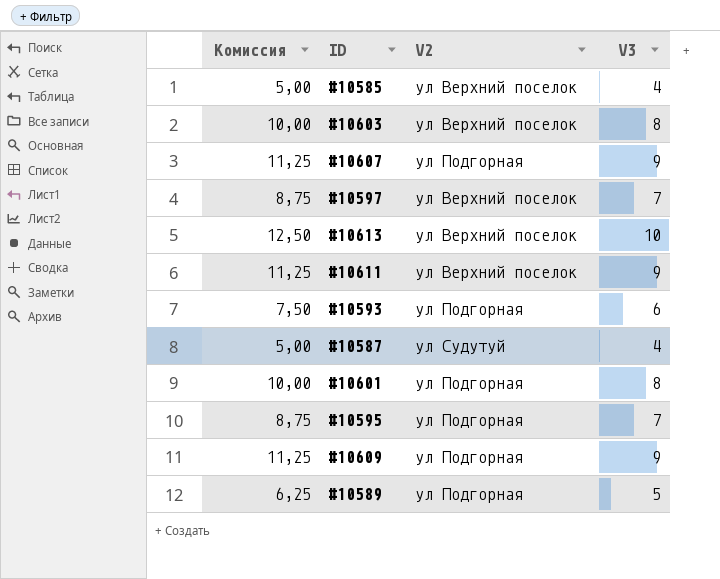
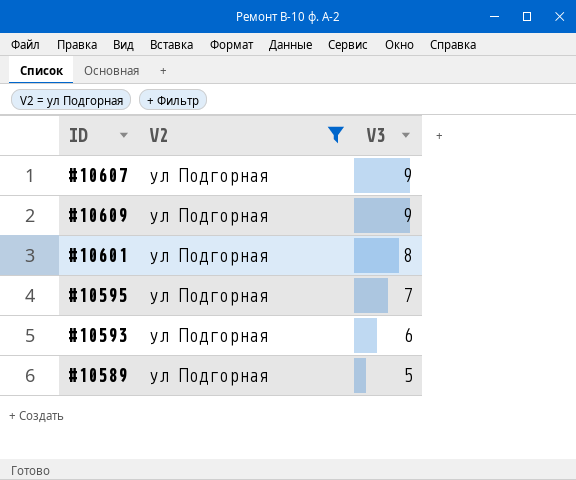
filter: none -> V2 = ул Подгорная
row order: none -> V3 descending
column Комиссия | formula: [V3] * 1,25 -> none

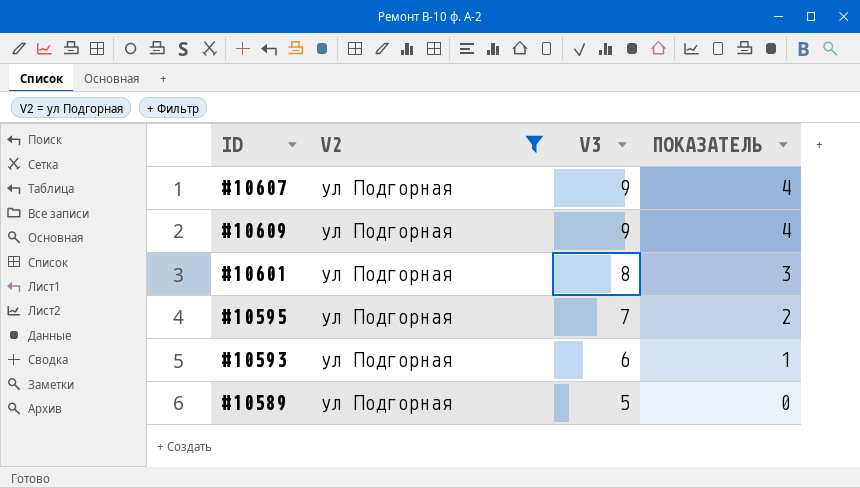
column ПОКАЗАТЕЛЬ | formula: none -> [V3] - 5

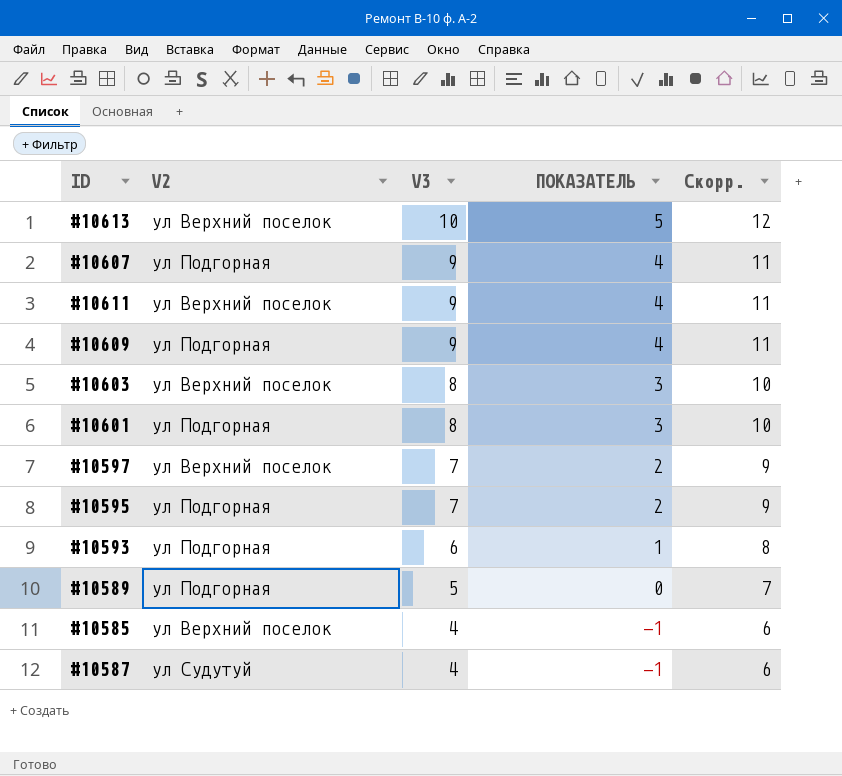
filter: V2 = ул Подгорная -> none
column Скорр. | formula: none -> [V3] + 2

